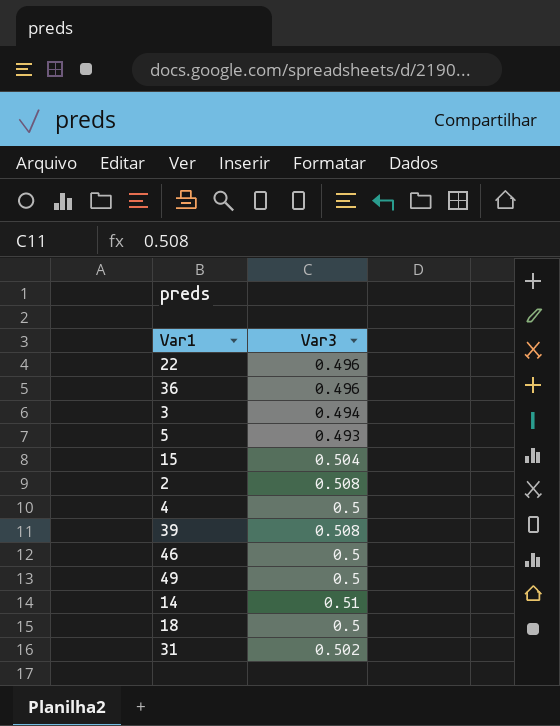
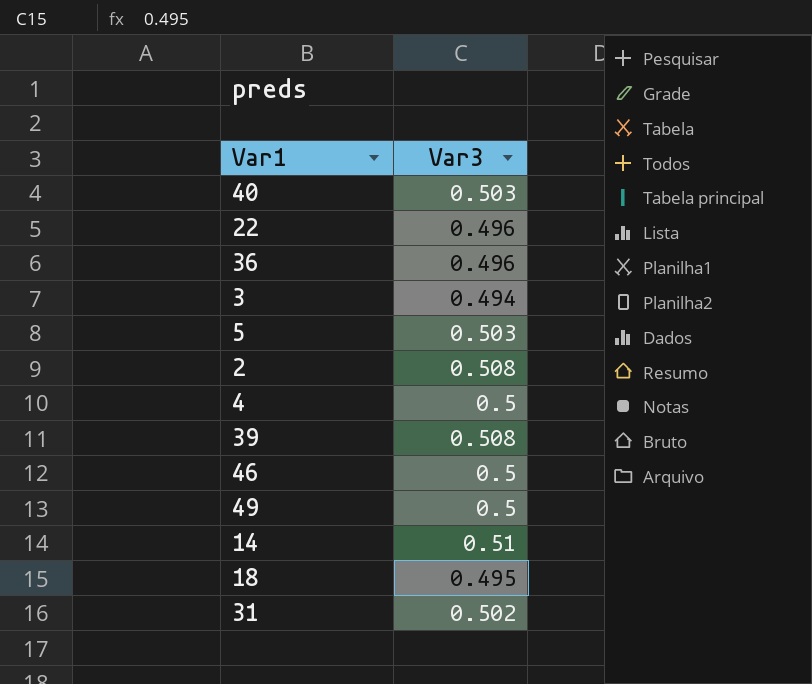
row 15: 0.504 -> none
row 40: none -> 0.503
5 | Var3: 0.493 -> 0.503
18 | Var3: 0.5 -> 0.495

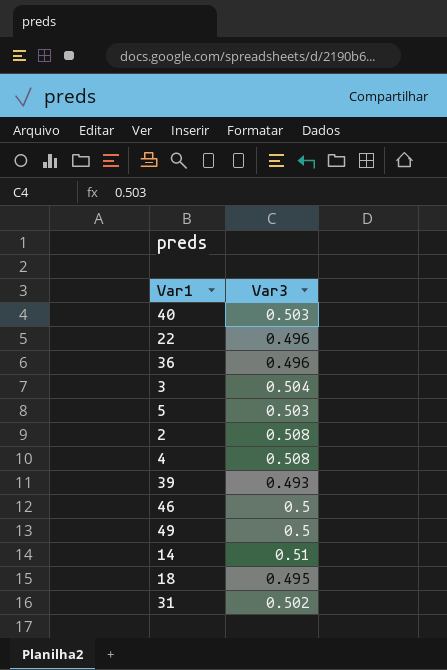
3 | Var3: 0.494 -> 0.504
4 | Var3: 0.5 -> 0.508
39 | Var3: 0.508 -> 0.493

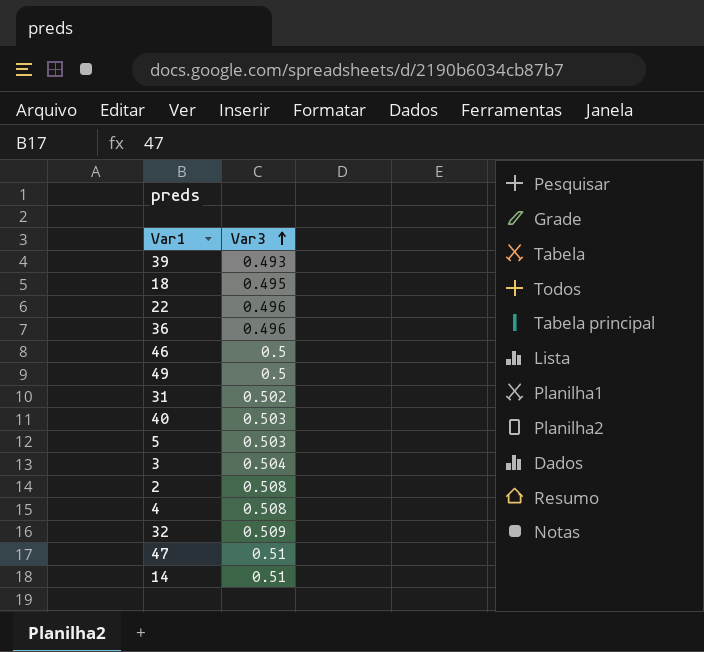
row order: none -> Var3 ascending
row 32: none -> 0.509
row 47: none -> 0.51

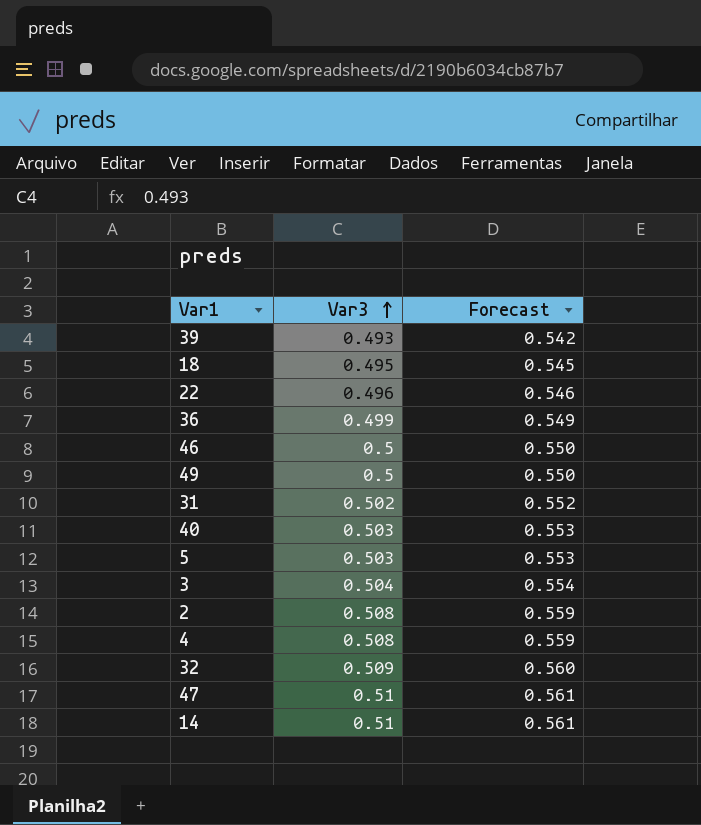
column Forecast | formula: none -> [Var3] * 1.1
36 | Var3: 0.496 -> 0.499

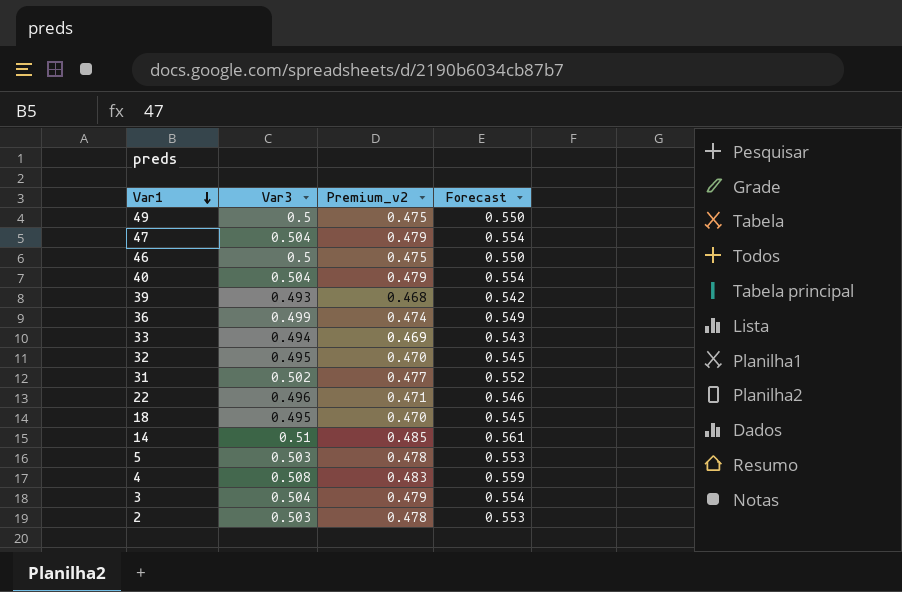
row order: Var3 ascending -> Var1 descending
column Premium_v2 | formula: none -> [Var3] * 0.95
47 | Var3: 0.51 -> 0.504
47 | Forecast: 0.561 -> 0.554
40 | Var3: 0.503 -> 0.504
40 | Forecast: 0.553 -> 0.554
row 33: none -> 0.494 | 0.469 | 0.543
32 | Var3: 0.509 -> 0.495
32 | Forecast: 0.560 -> 0.545
2 | Var3: 0.508 -> 0.503
2 | Forecast: 0.559 -> 0.553

